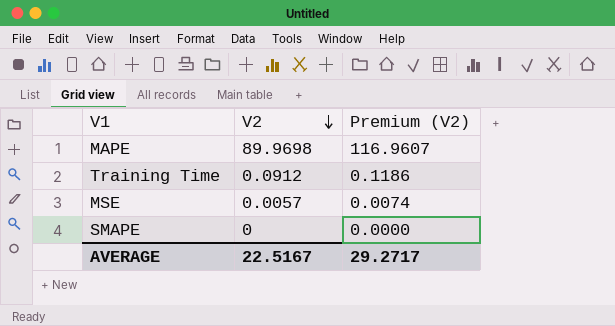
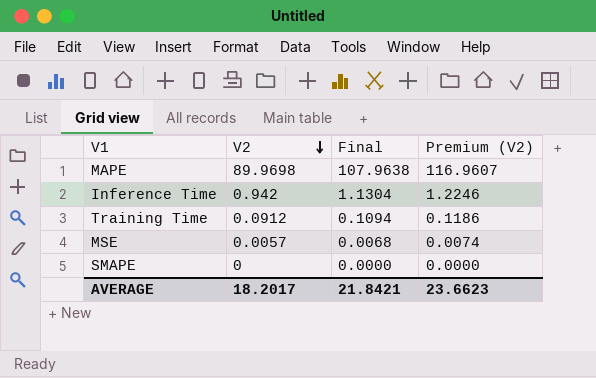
column Final | formula: none -> [V2] * 1.2
row Inference Time: none -> 0.942 | 1.1304 | 1.2246
AVERAGE | V2: 22.5167 -> 18.2017
AVERAGE | Premium (V2): 29.2717 -> 23.6623

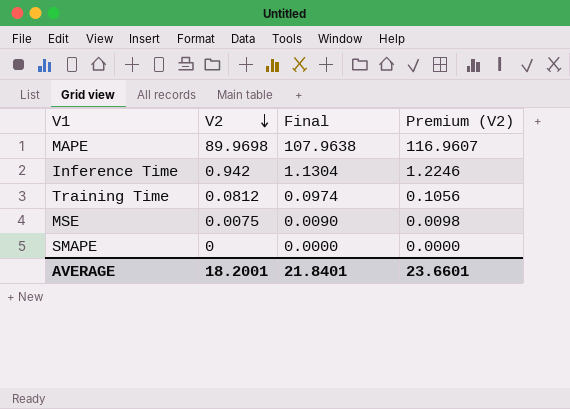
Training Time | V2: 0.0912 -> 0.0812
Training Time | Final: 0.1094 -> 0.0974
Training Time | Premium (V2): 0.1186 -> 0.1056
MSE | V2: 0.0057 -> 0.0075
MSE | Final: 0.0068 -> 0.0090
MSE | Premium (V2): 0.0074 -> 0.0098
AVERAGE | V2: 18.2017 -> 18.2001
AVERAGE | Final: 21.8421 -> 21.8401
AVERAGE | Premium (V2): 23.6623 -> 23.6601

